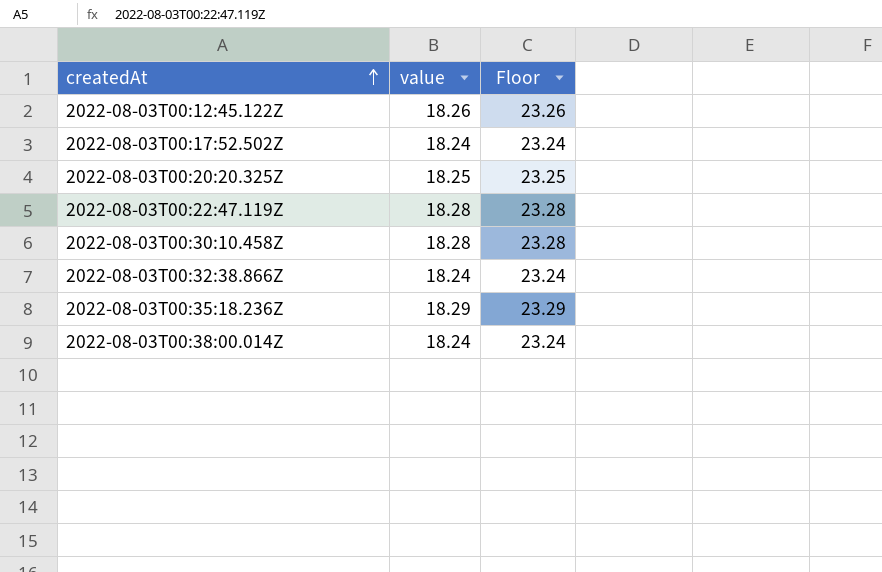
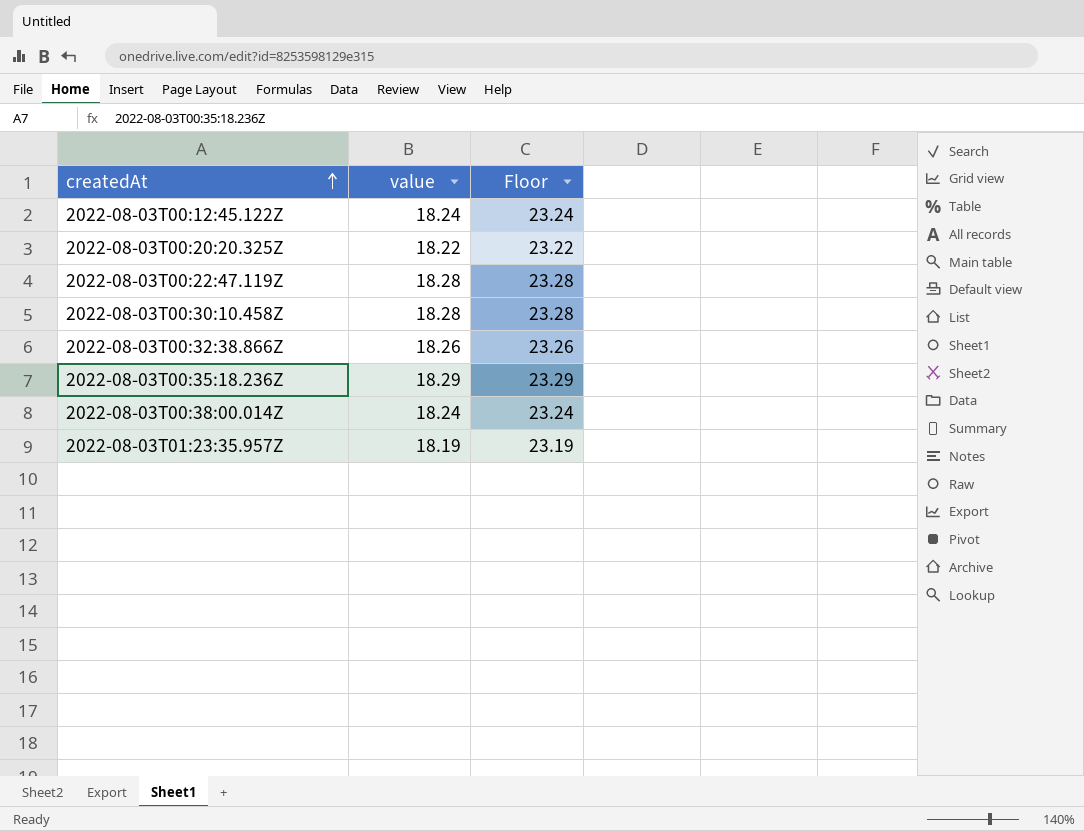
row 2022-08-03T00:17:52.502Z: 18.24 | 23.24 -> none
2022-08-03T00:12:45.122Z | value: 18.26 -> 18.24
2022-08-03T00:12:45.122Z | Floor: 23.26 -> 23.24
2022-08-03T00:20:20.325Z | value: 18.25 -> 18.22
2022-08-03T00:20:20.325Z | Floor: 23.25 -> 23.22
2022-08-03T00:32:38.866Z | value: 18.24 -> 18.26
2022-08-03T00:32:38.866Z | Floor: 23.24 -> 23.26
row 2022-08-03T01:23:35.957Z: none -> 18.19 | 23.19

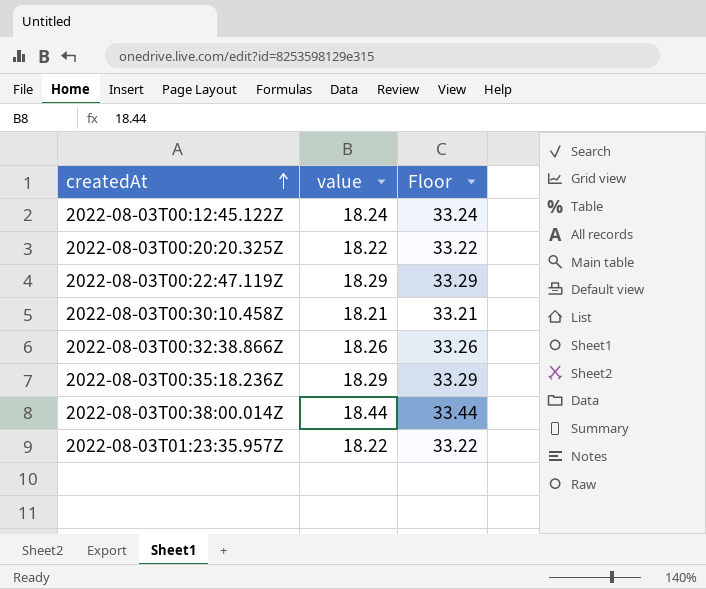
column Floor | formula: [value] + 5 -> [value] + 15
2022-08-03T00:22:47.119Z | value: 18.28 -> 18.29
2022-08-03T00:30:10.458Z | value: 18.28 -> 18.21
2022-08-03T00:38:00.014Z | value: 18.24 -> 18.44
2022-08-03T01:23:35.957Z | value: 18.19 -> 18.22

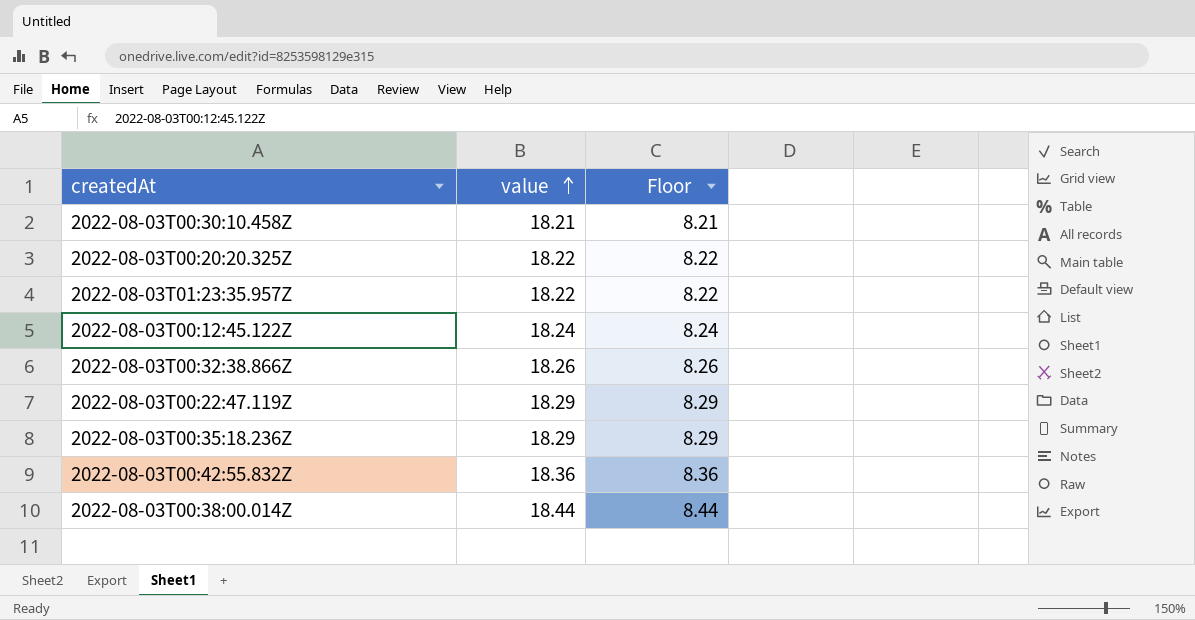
row order: createdAt ascending -> value ascending
column Floor | formula: [value] + 15 -> [value] - 10
row 2022-08-03T00:42:55.832Z: none -> 18.36 | 8.36

